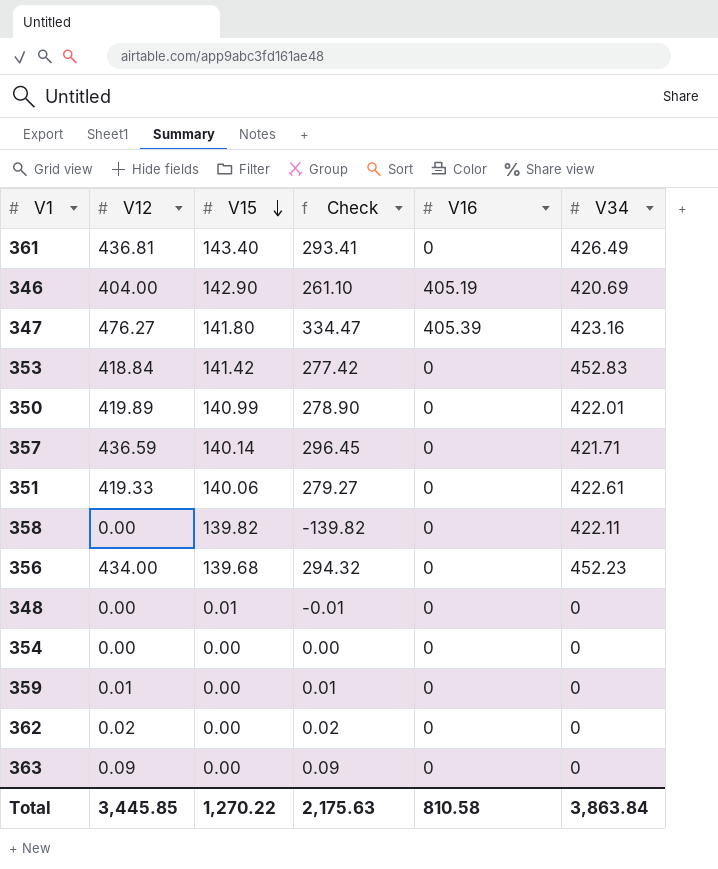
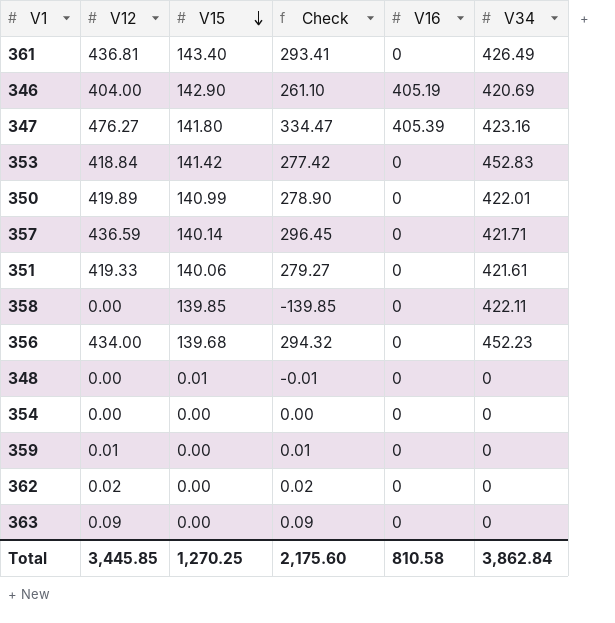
351 | V34: 422.61 -> 421.61
358 | V15: 139.82 -> 139.85
358 | Check: -139.82 -> -139.85
Total | V15: 1,270.22 -> 1,270.25
Total | Check: 2,175.63 -> 2,175.60
Total | V34: 3,863.84 -> 3,862.84

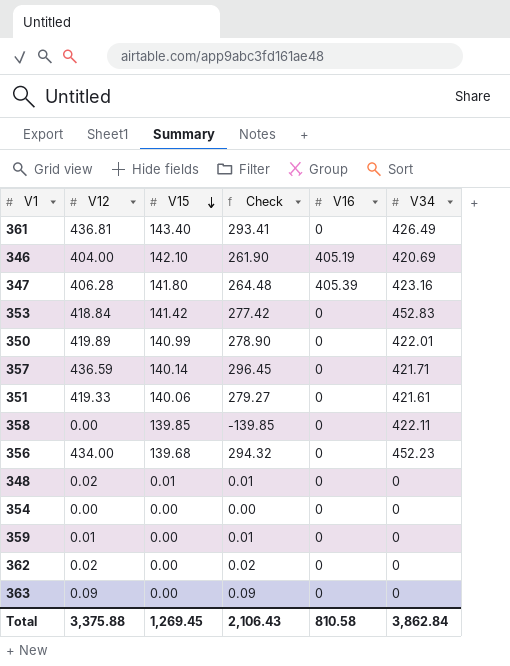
346 | V15: 142.90 -> 142.10
346 | Check: 261.10 -> 261.90
347 | V12: 476.27 -> 406.28
347 | Check: 334.47 -> 264.48
348 | V12: 0.00 -> 0.02
348 | Check: -0.01 -> 0.01
Total | V12: 3,445.85 -> 3,375.88
Total | V15: 1,270.25 -> 1,269.45
Total | Check: 2,175.60 -> 2,106.43

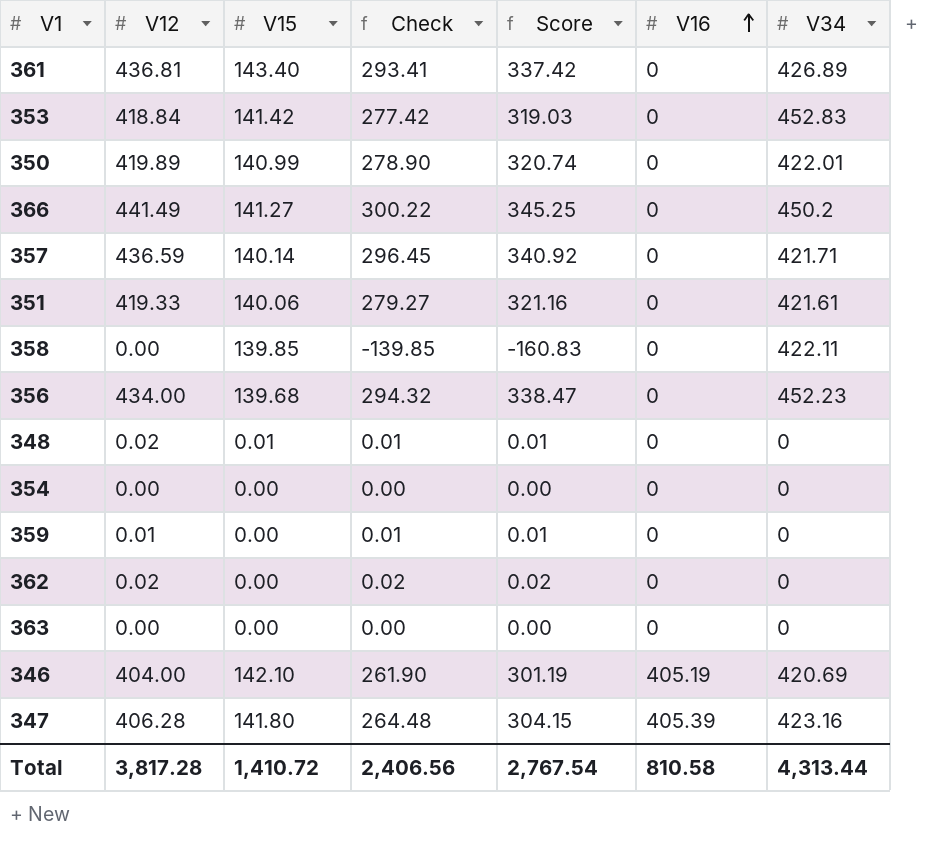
row order: V15 descending -> V16 ascending
column Score | formula: none -> [Check] * 1.15
361 | V34: 426.49 -> 426.89
row 366: none -> 441.49 | 141.27 | 300.22 | 345.25 | 0 | 450.2
363 | V12: 0.09 -> 0.00
363 | Check: 0.09 -> 0.00
Total | V12: 3,375.88 -> 3,817.28
Total | V15: 1,269.45 -> 1,410.72
Total | Check: 2,106.43 -> 2,406.56
Total | V34: 3,862.84 -> 4,313.44

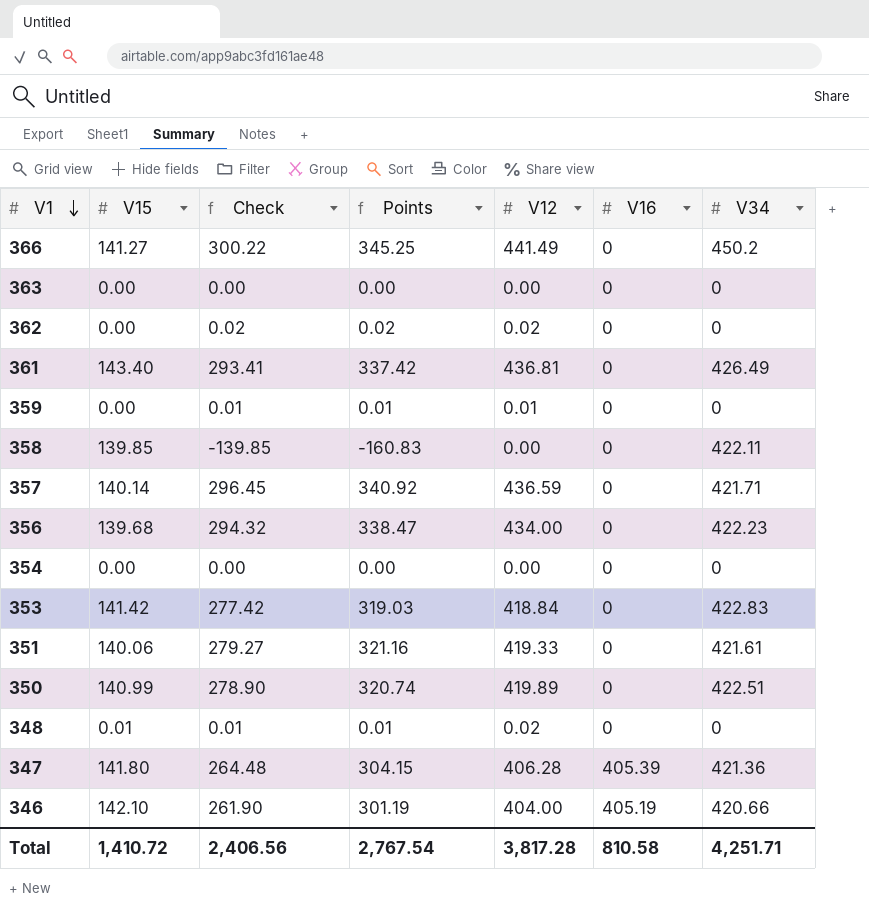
row order: V16 ascending -> V1 descending
column name: Score -> Points
column V12 | position: 2 -> 5
361 | V34: 426.89 -> 426.49
356 | V34: 452.23 -> 422.23
353 | V34: 452.83 -> 422.83
350 | V34: 422.01 -> 422.51
347 | V34: 423.16 -> 421.36
346 | V34: 420.69 -> 420.66
Total | V34: 4,313.44 -> 4,251.71

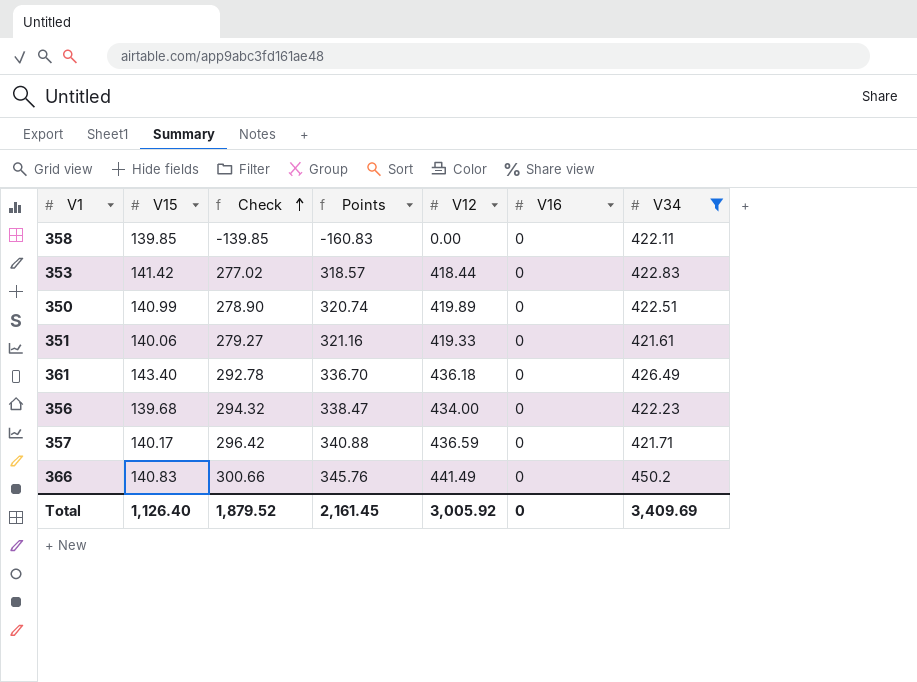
filter: none -> V34 >= 421.61
row order: V1 descending -> Check ascending
353 | Check: 277.42 -> 277.02
353 | Points: 319.03 -> 318.57
353 | V12: 418.84 -> 418.44
361 | Check: 293.41 -> 292.78
361 | Points: 337.42 -> 336.70
361 | V12: 436.81 -> 436.18
357 | V15: 140.14 -> 140.17
357 | Check: 296.45 -> 296.42
357 | Points: 340.92 -> 340.88
366 | V15: 141.27 -> 140.83
366 | Check: 300.22 -> 300.66
366 | Points: 345.25 -> 345.76
Total | V15: 1,410.72 -> 1,126.40
Total | Check: 2,406.56 -> 1,879.52
Total | Points: 2,767.54 -> 2,161.45
Total | V12: 3,817.28 -> 3,005.92
Total | V16: 810.58 -> 0
Total | V34: 4,251.71 -> 3,409.69

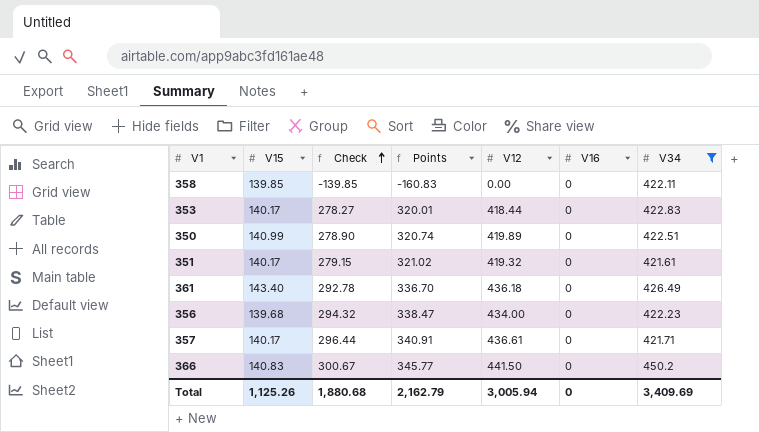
353 | V15: 141.42 -> 140.17
353 | Check: 277.02 -> 278.27
353 | Points: 318.57 -> 320.01
351 | V15: 140.06 -> 140.17
351 | Check: 279.27 -> 279.15
351 | Points: 321.16 -> 321.02
351 | V12: 419.33 -> 419.32
357 | Check: 296.42 -> 296.44
357 | Points: 340.88 -> 340.91
357 | V12: 436.59 -> 436.61
366 | Check: 300.66 -> 300.67
366 | Points: 345.76 -> 345.77
366 | V12: 441.49 -> 441.50
Total | V15: 1,126.40 -> 1,125.26
Total | Check: 1,879.52 -> 1,880.68
Total | Points: 2,161.45 -> 2,162.79
Total | V12: 3,005.92 -> 3,005.94

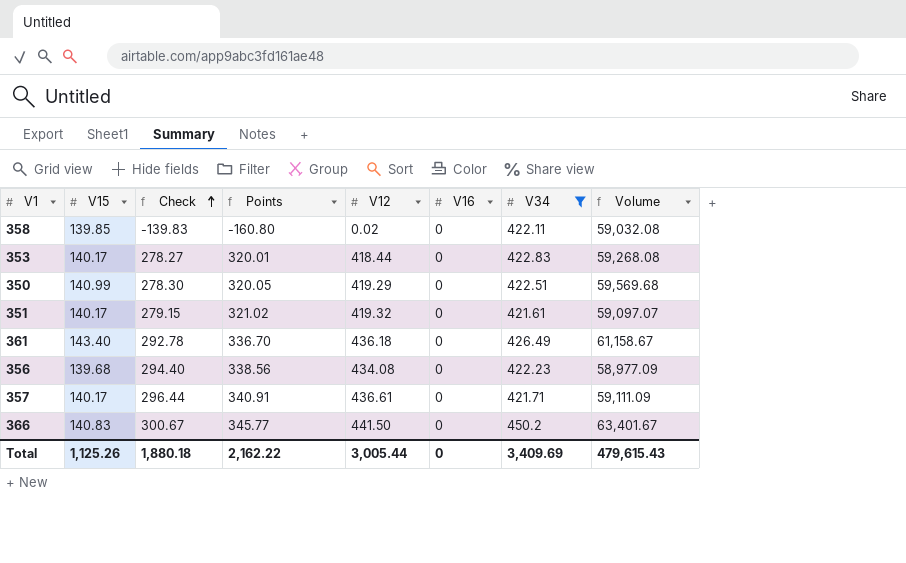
column Volume | formula: none -> [V15] * [V34]
358 | Check: -139.85 -> -139.83
358 | Points: -160.83 -> -160.80
358 | V12: 0.00 -> 0.02
350 | Check: 278.90 -> 278.30
350 | Points: 320.74 -> 320.05
350 | V12: 419.89 -> 419.29
356 | Check: 294.32 -> 294.40
356 | Points: 338.47 -> 338.56
356 | V12: 434.00 -> 434.08
Total | Check: 1,880.68 -> 1,880.18
Total | Points: 2,162.79 -> 2,162.22
Total | V12: 3,005.94 -> 3,005.44

